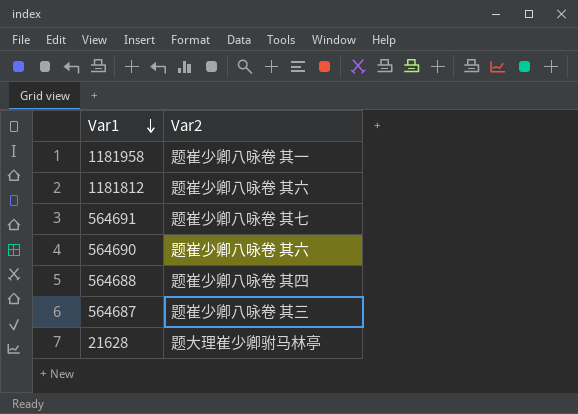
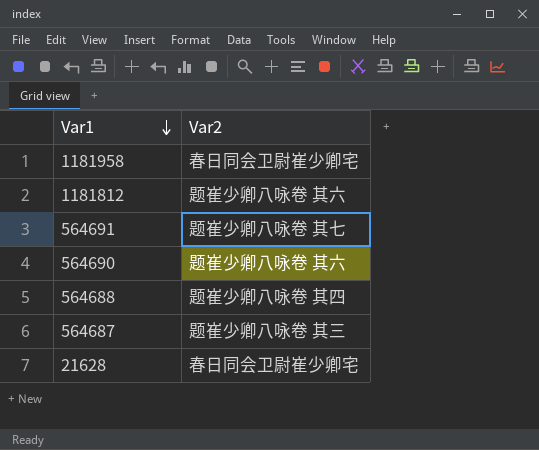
1181958 | Var2: 题崔少卿八咏卷 其一 -> 春日同会卫尉崔少卿宅
21628 | Var2: 题大理崔少卿驸马林亭 -> 春日同会卫尉崔少卿宅

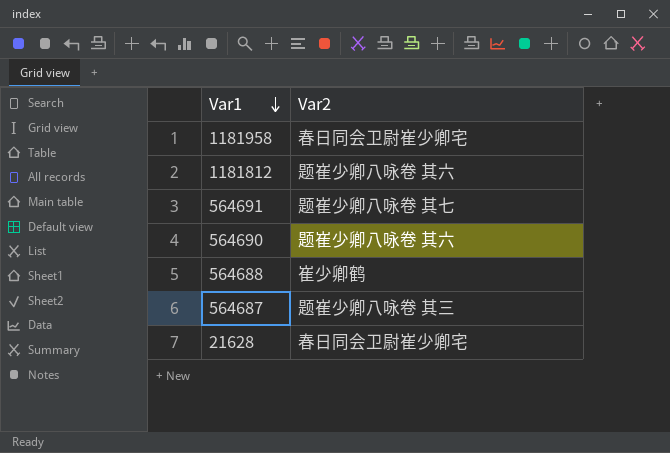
564688 | Var2: 题崔少卿八咏卷 其四 -> 崔少卿鹤

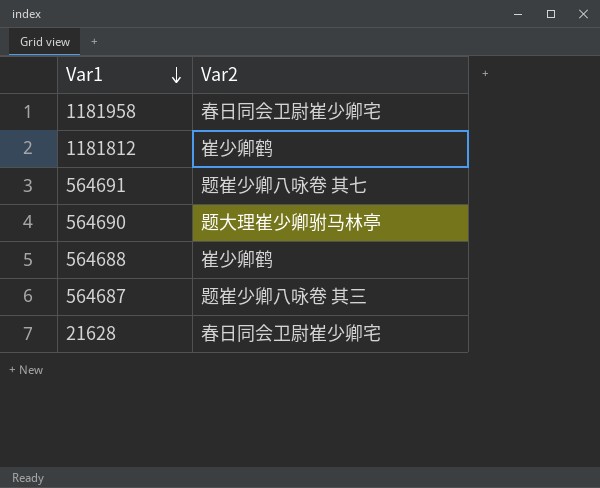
1181812 | Var2: 题崔少卿八咏卷 其六 -> 崔少卿鹤
564690 | Var2: 题崔少卿八咏卷 其六 -> 题大理崔少卿驸马林亭

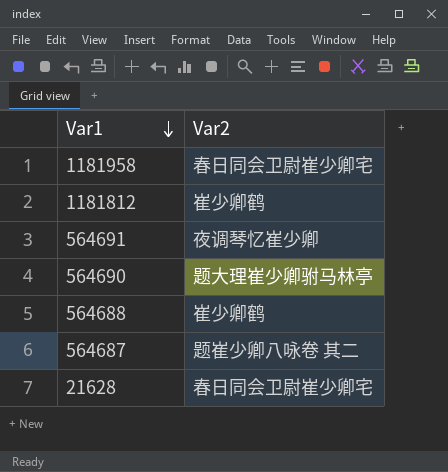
564691 | Var2: 题崔少卿八咏卷 其七 -> 夜调琴忆崔少卿
564687 | Var2: 题崔少卿八咏卷 其三 -> 题崔少卿八咏卷 其二

